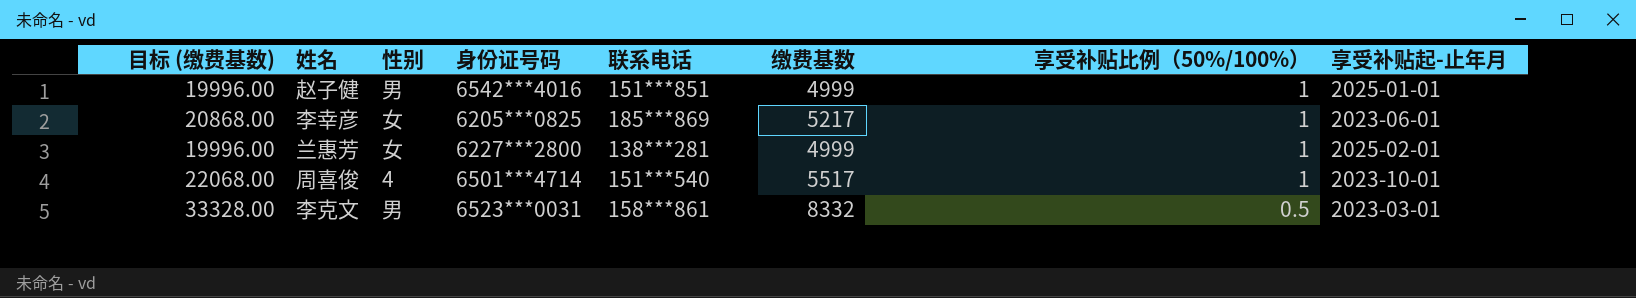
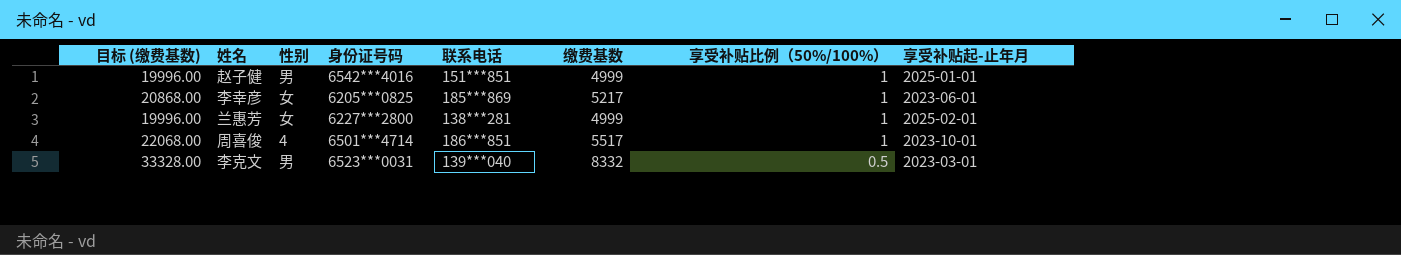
周喜俊 | 联系电话: 151***540 -> 186***851
李克文 | 联系电话: 158***861 -> 139***040

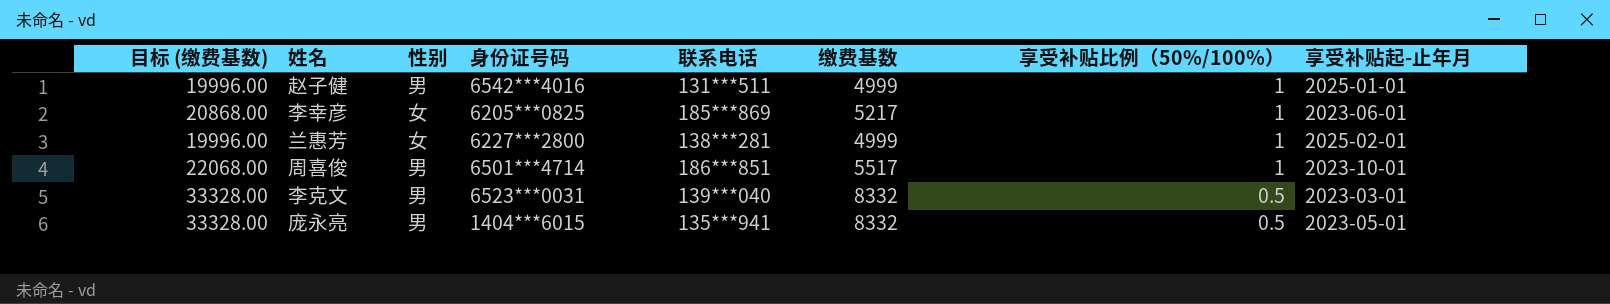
赵子健 | 联系电话: 151***851 -> 131***511
周喜俊 | 性别: 4 -> 男
row 庞永亮: none -> 33328.00 | 男 | 1404***6015 | 135***941 | 8332 | 0.5 | 2023-05-01

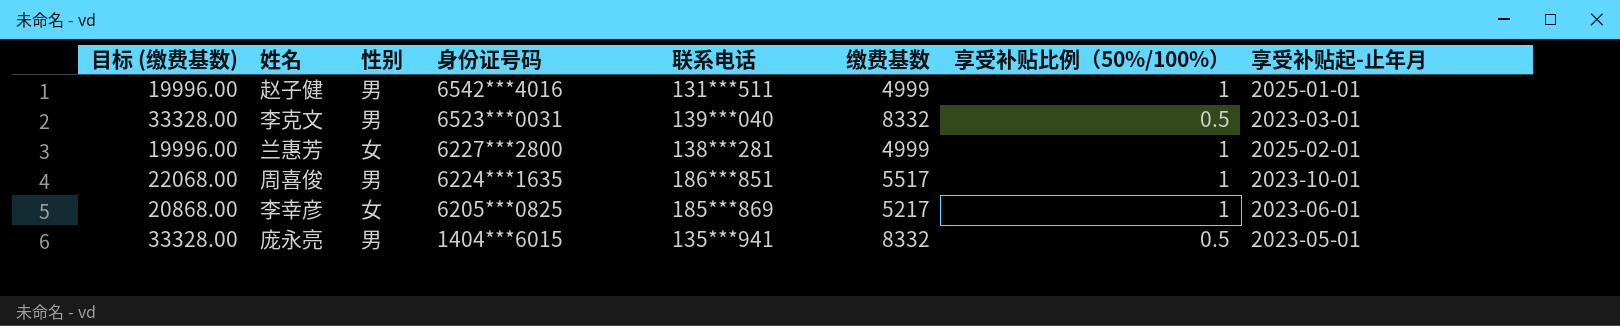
row order: 享受补贴比例（50%/100%） descending -> 身份证号码 descending
周喜俊 | 身份证号码: 6501***4714 -> 6224***1635

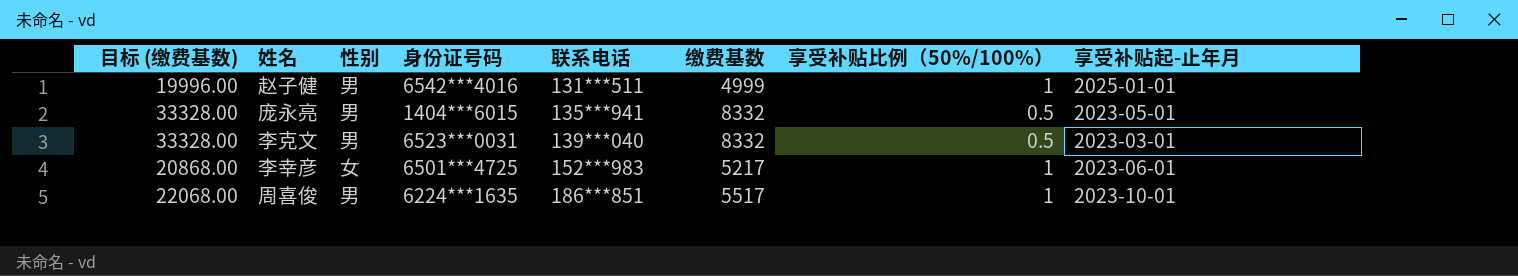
row order: 身份证号码 descending -> 联系电话 ascending
row 兰惠芳: 19996.00 | 女 | 6227***2800 | 138***281 | 4999 | 1 | 2025-02-01 -> none
李幸彦 | 身份证号码: 6205***0825 -> 6501***4725
李幸彦 | 联系电话: 185***869 -> 152***983

